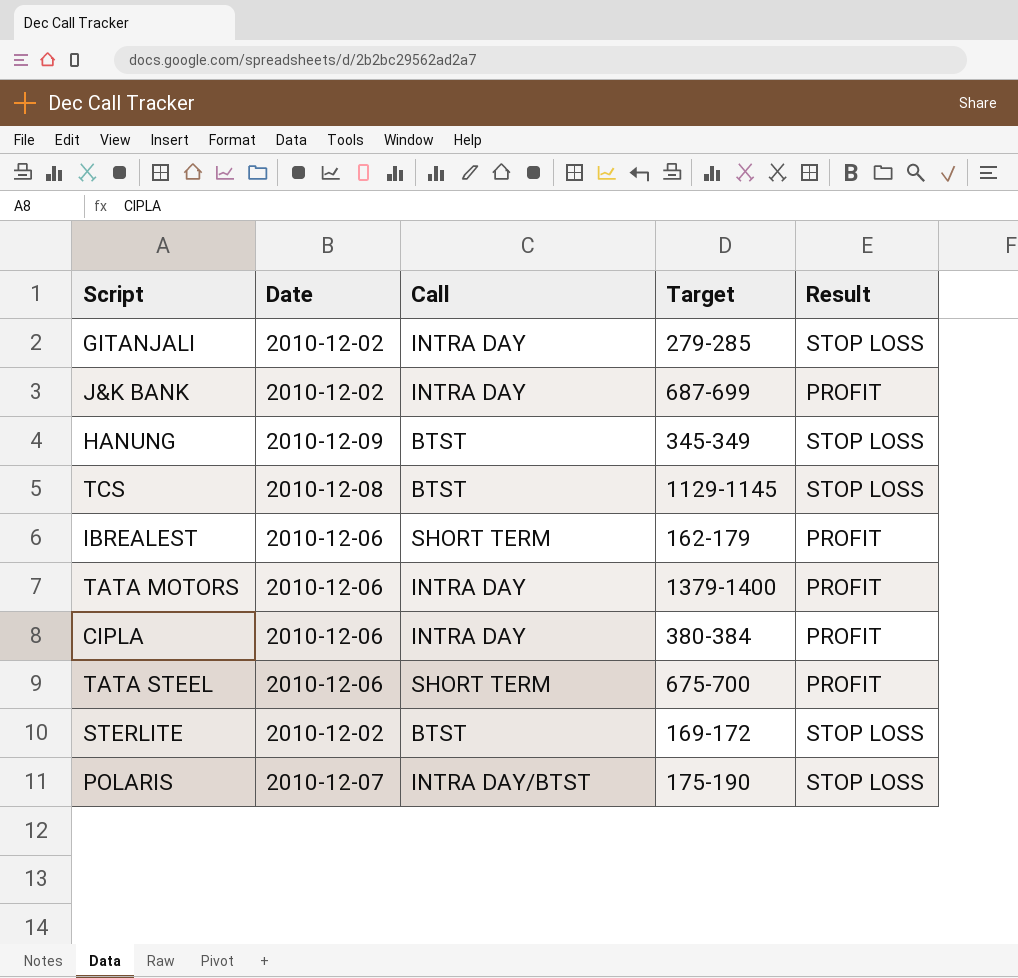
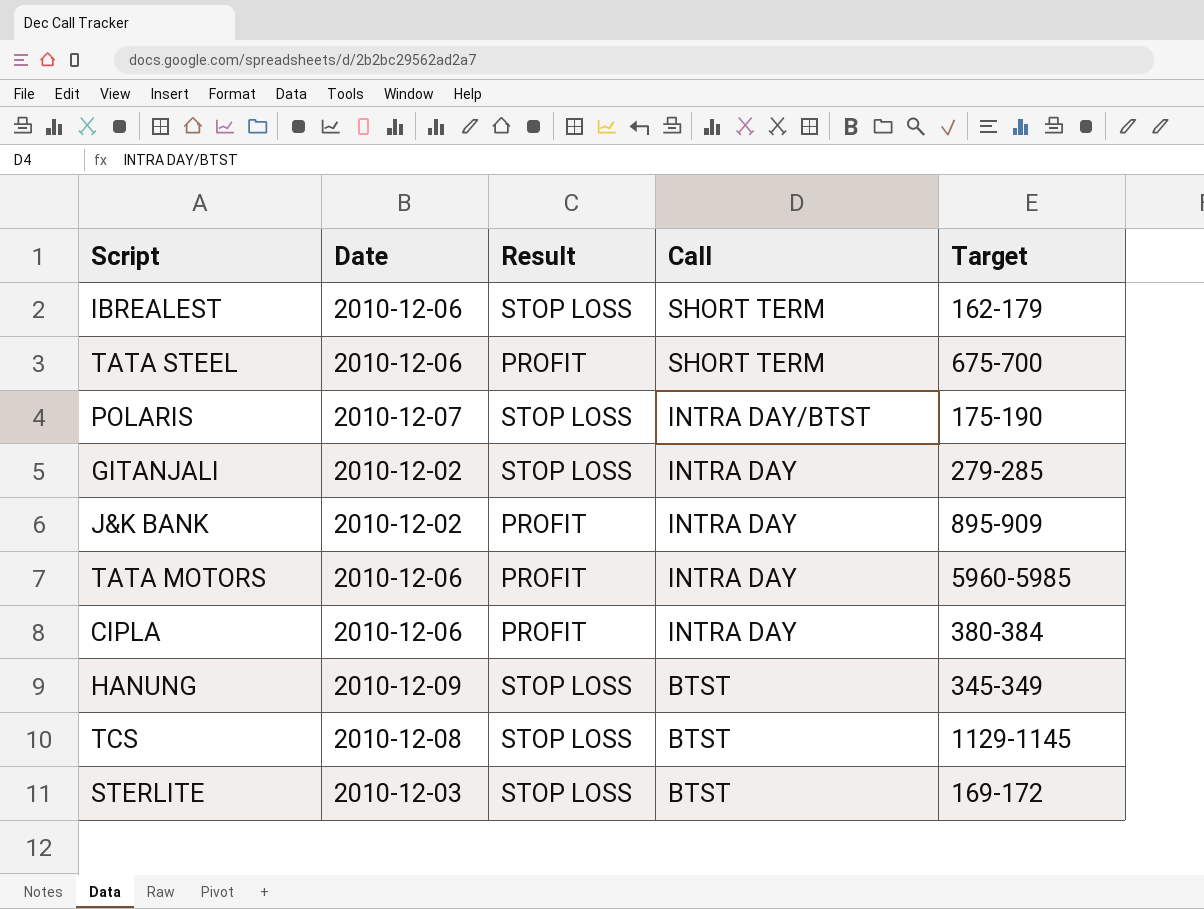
row order: none -> Call descending
column Result | position: 5 -> 3
IBREALEST | Result: PROFIT -> STOP LOSS
J&K BANK | Target: 687-699 -> 895-909
TATA MOTORS | Target: 1379-1400 -> 5960-5985
STERLITE | Date: 2010-12-02 -> 2010-12-03

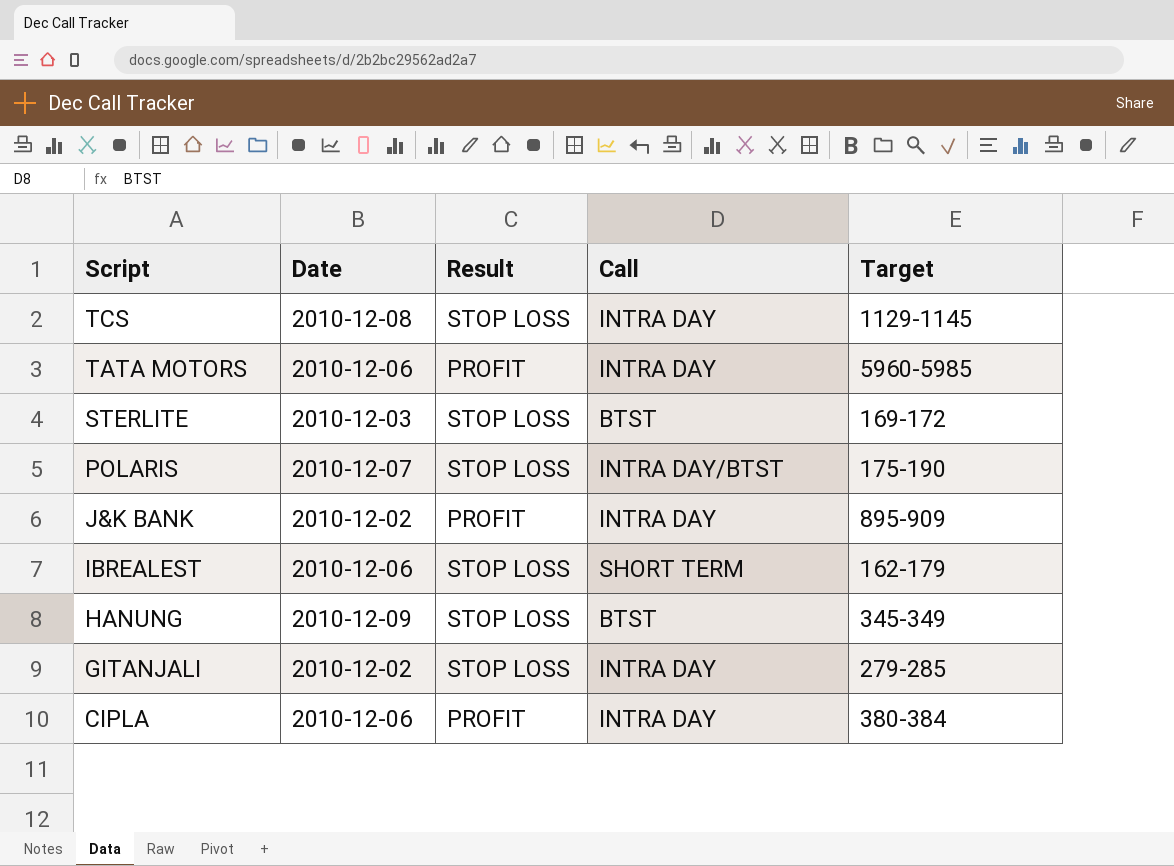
row order: Call descending -> Script descending
row TATA STEEL: 2010-12-06 | PROFIT | SHORT TERM | 675-700 -> none
TCS | Call: BTST -> INTRA DAY

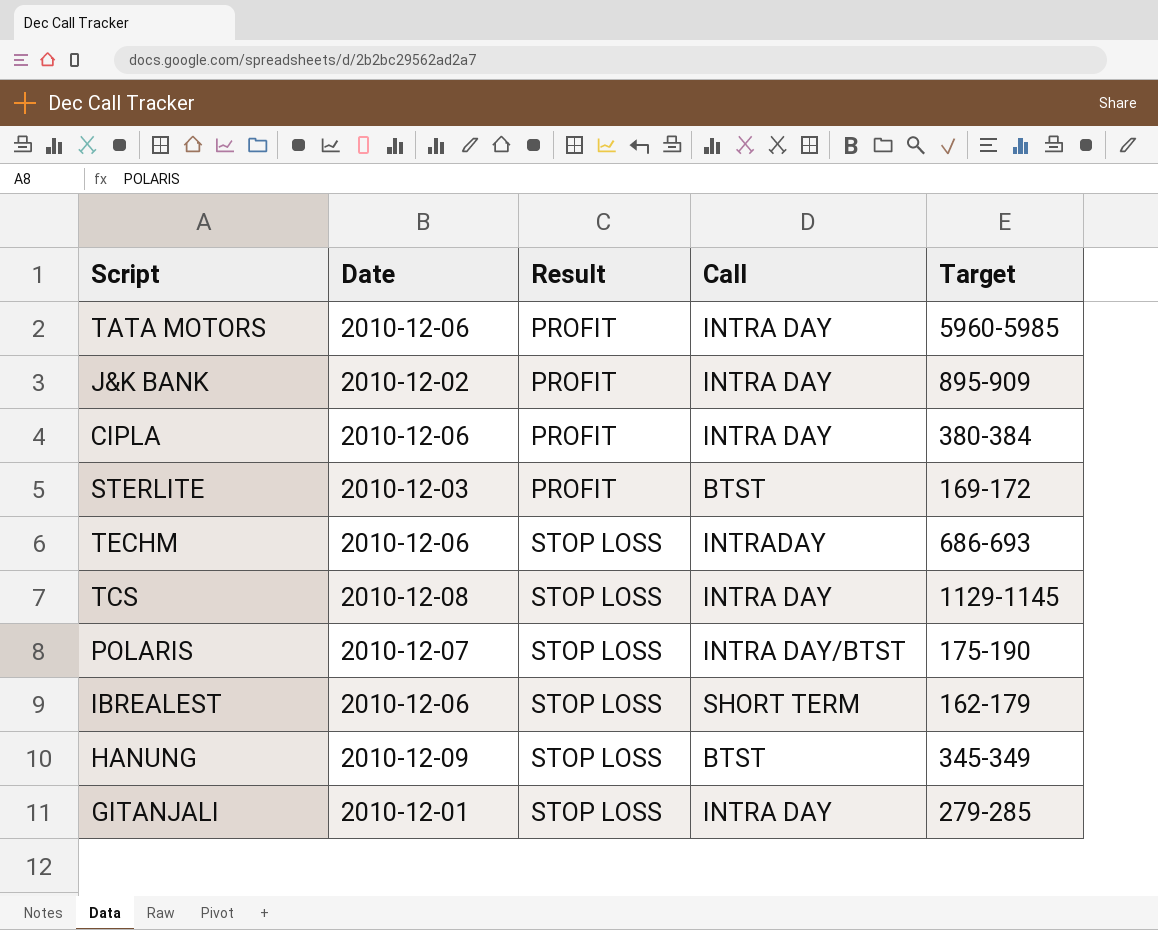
row order: Script descending -> Result ascending
STERLITE | Result: STOP LOSS -> PROFIT
row TECHM: none -> 2010-12-06 | STOP LOSS | INTRADAY | 686-693
GITANJALI | Date: 2010-12-02 -> 2010-12-01

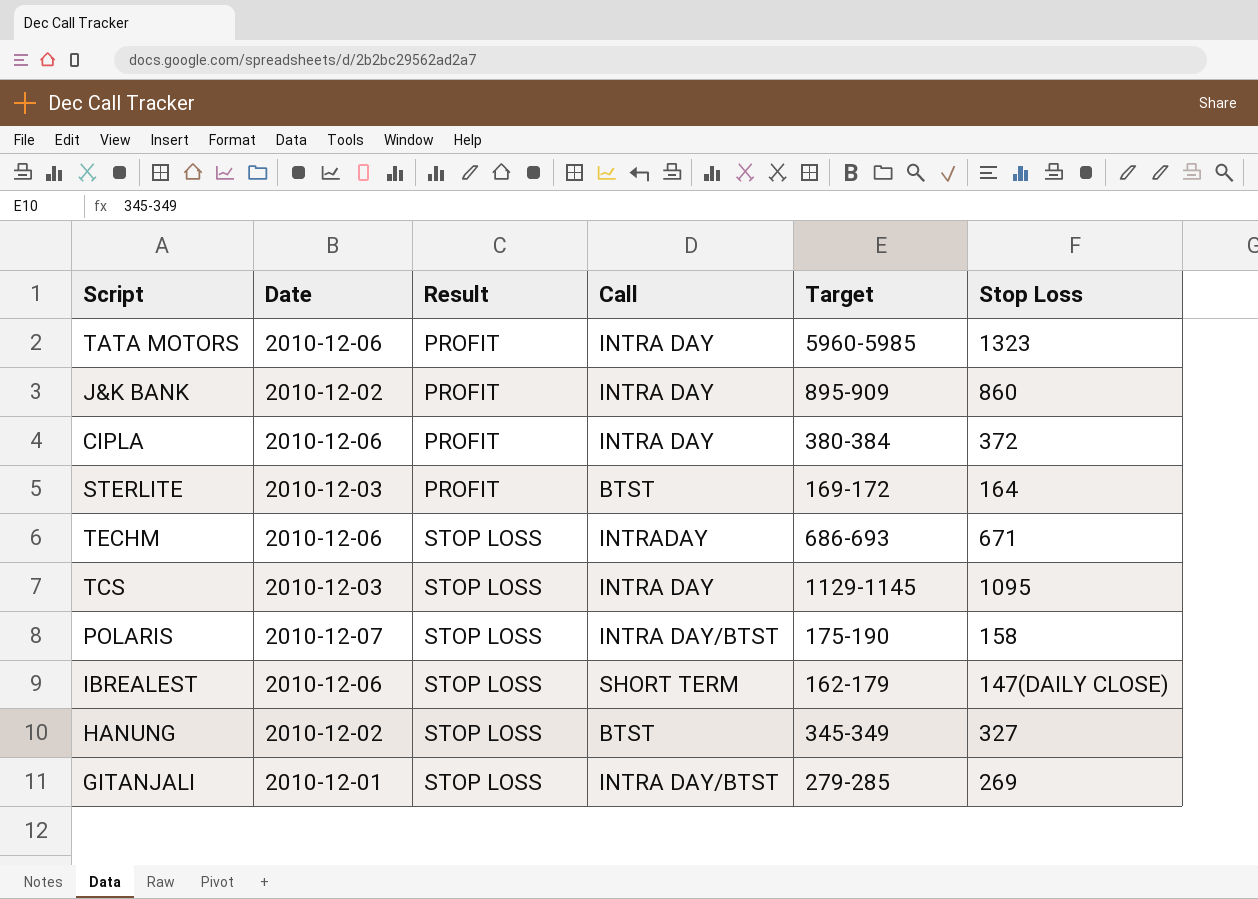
column Stop Loss | position: none -> 6
TCS | Date: 2010-12-08 -> 2010-12-03
HANUNG | Date: 2010-12-09 -> 2010-12-02
GITANJALI | Call: INTRA DAY -> INTRA DAY/BTST

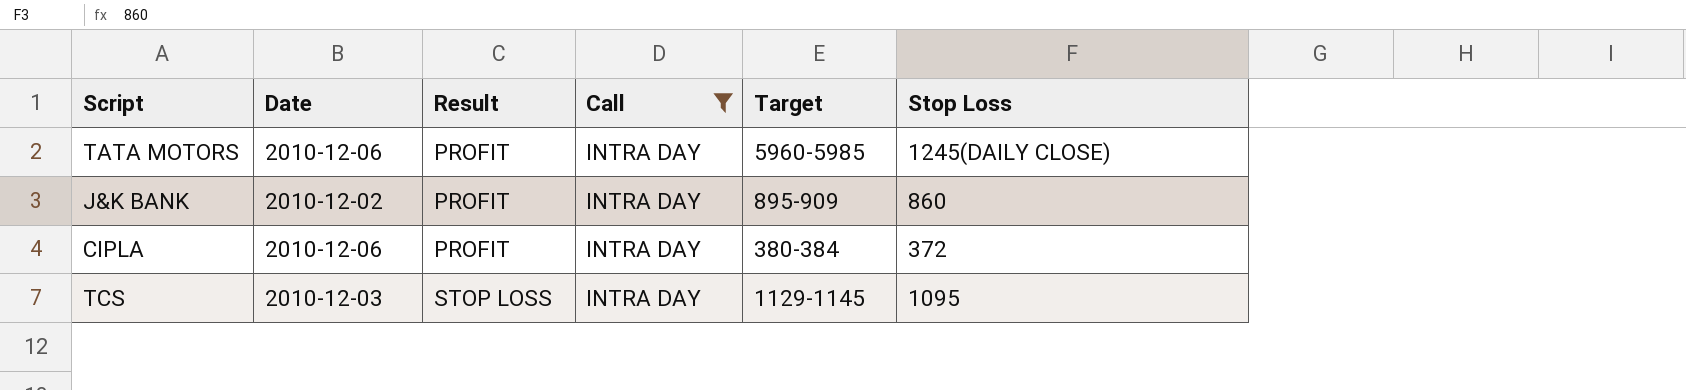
filter: none -> Call = INTRA DAY
TATA MOTORS | Stop Loss: 1323 -> 1245(DAILY CLOSE)

